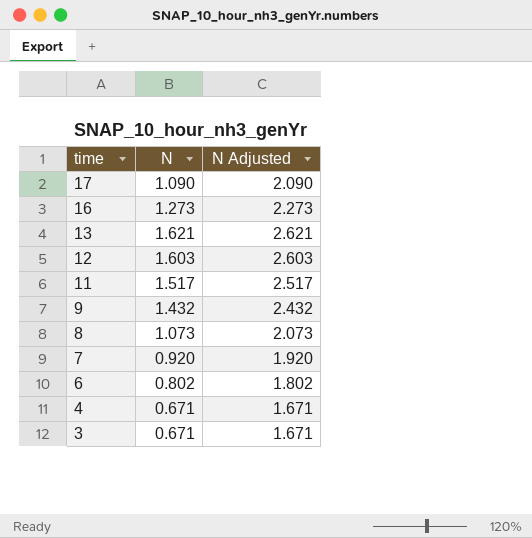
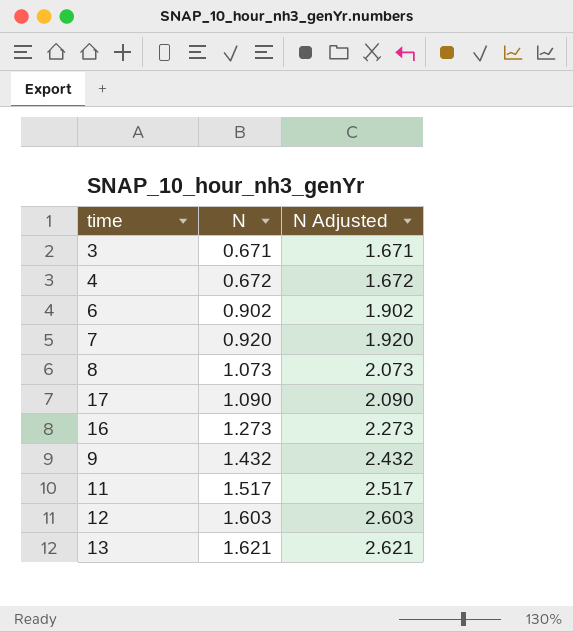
row order: time descending -> N ascending
4 | N: 0.671 -> 0.672
4 | N Adjusted: 1.671 -> 1.672
6 | N: 0.802 -> 0.902
6 | N Adjusted: 1.802 -> 1.902

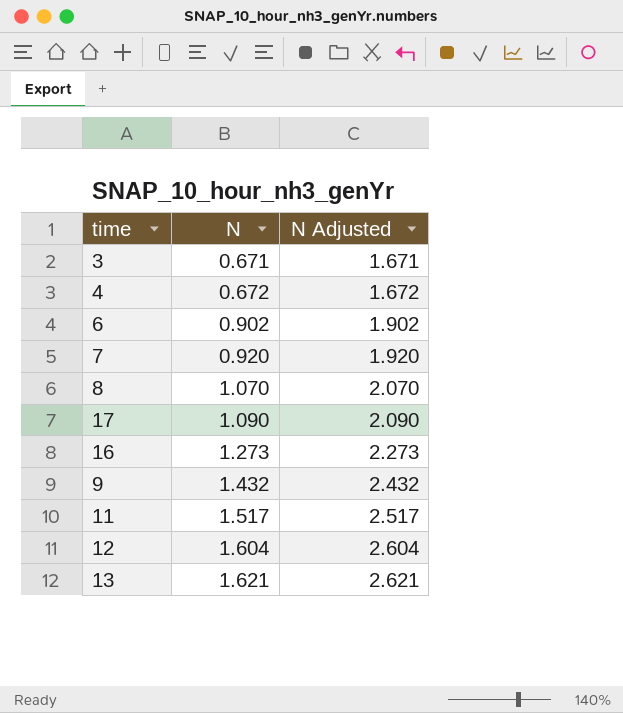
8 | N: 1.073 -> 1.070
8 | N Adjusted: 2.073 -> 2.070
12 | N: 1.603 -> 1.604
12 | N Adjusted: 2.603 -> 2.604

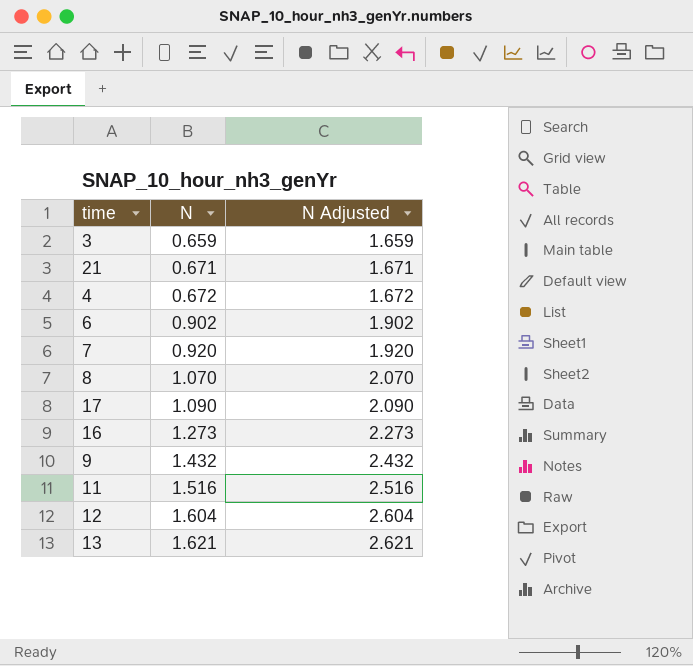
3 | N: 0.671 -> 0.659
3 | N Adjusted: 1.671 -> 1.659
row 21: none -> 0.671 | 1.671
11 | N: 1.517 -> 1.516
11 | N Adjusted: 2.517 -> 2.516

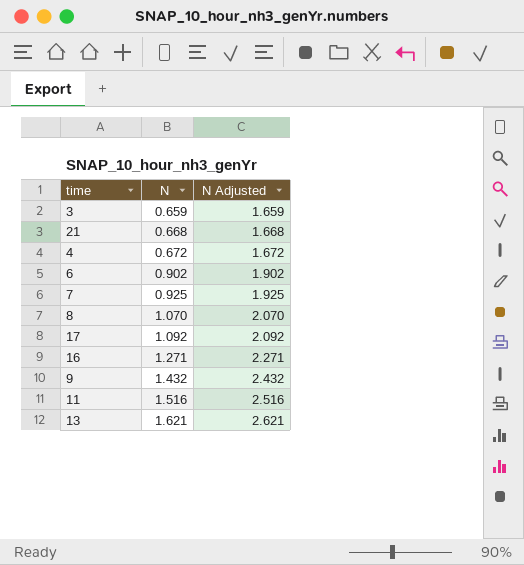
row 12: 1.604 | 2.604 -> none
21 | N: 0.671 -> 0.668
21 | N Adjusted: 1.671 -> 1.668
7 | N: 0.920 -> 0.925
7 | N Adjusted: 1.920 -> 1.925
17 | N: 1.090 -> 1.092
17 | N Adjusted: 2.090 -> 2.092
16 | N: 1.273 -> 1.271
16 | N Adjusted: 2.273 -> 2.271

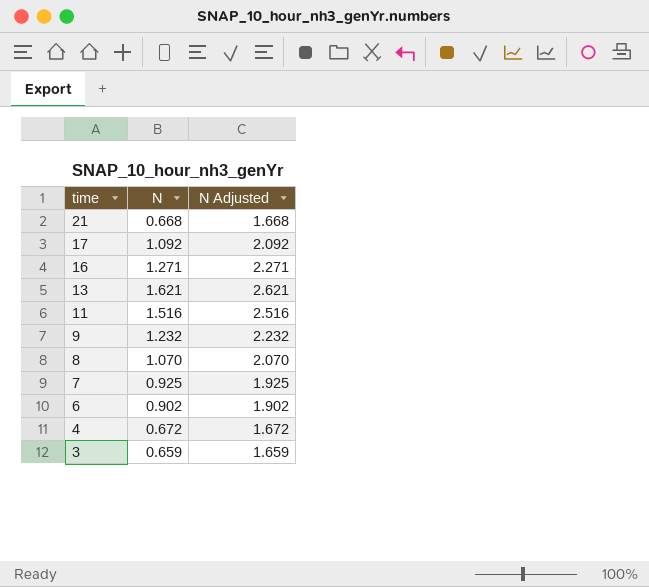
row order: N ascending -> time descending
9 | N: 1.432 -> 1.232
9 | N Adjusted: 2.432 -> 2.232

